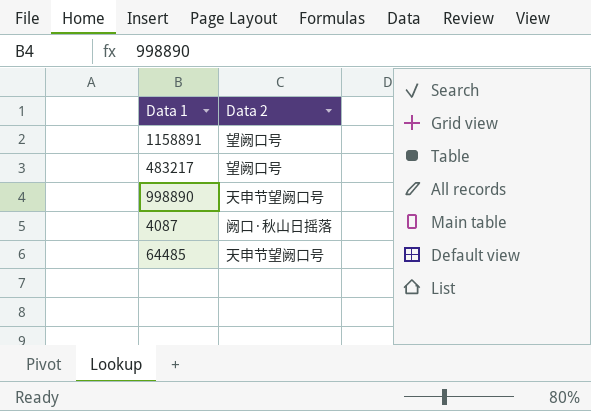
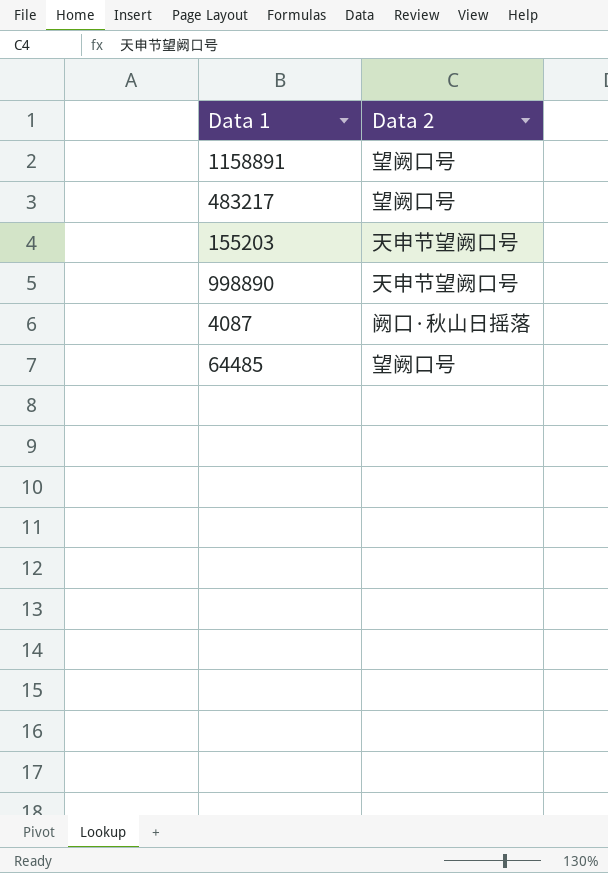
row 155203: none -> 天申节望阙口号
64485 | Data 2: 天申节望阙口号 -> 望阙口号

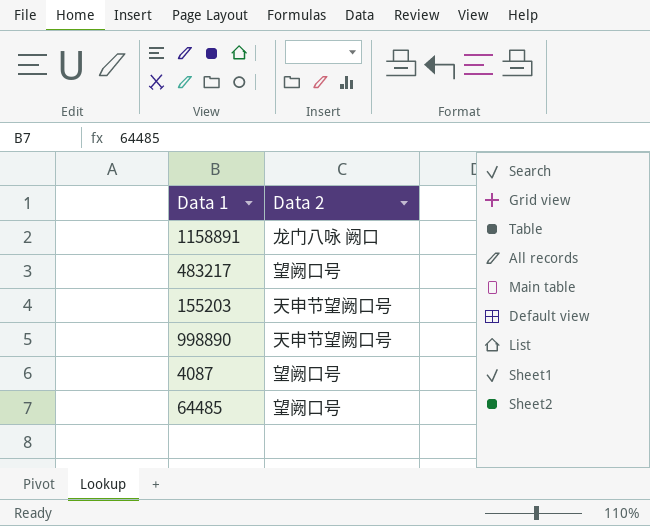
1158891 | Data 2: 望阙口号 -> 龙门八咏 阙口
4087 | Data 2: 阙口·秋山日摇落 -> 望阙口号

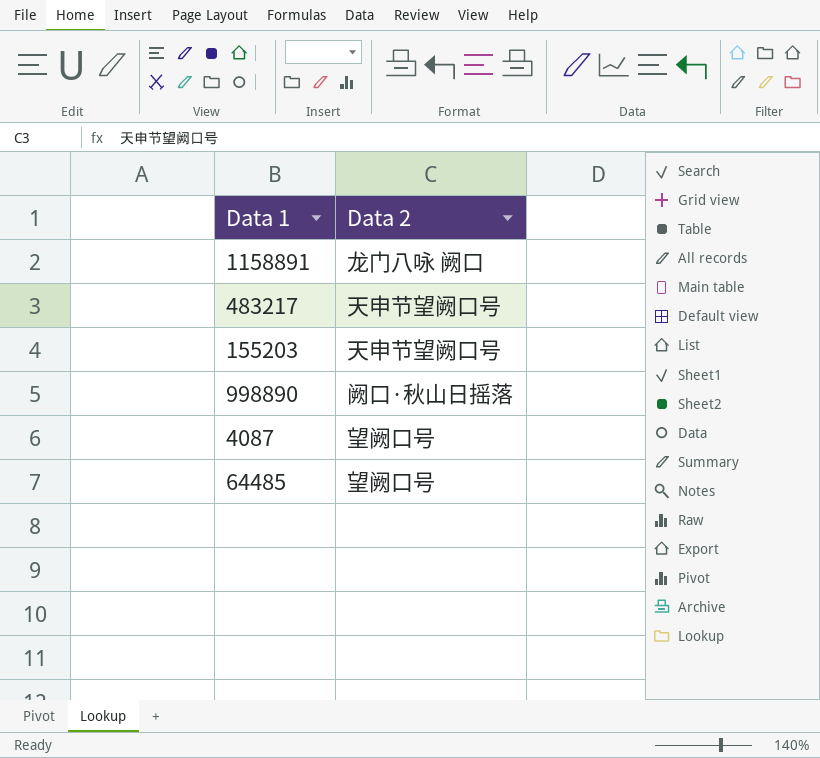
483217 | Data 2: 望阙口号 -> 天申节望阙口号
998890 | Data 2: 天申节望阙口号 -> 阙口·秋山日摇落

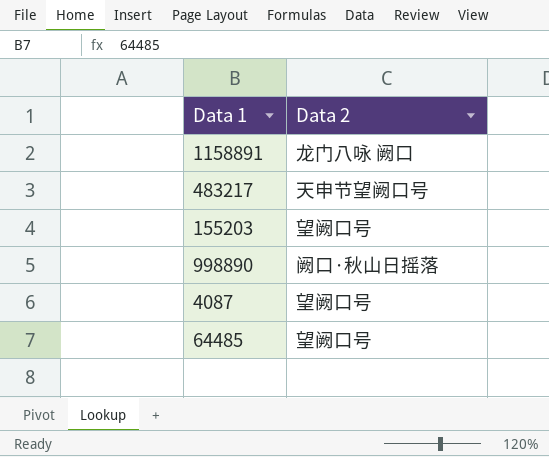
155203 | Data 2: 天申节望阙口号 -> 望阙口号

